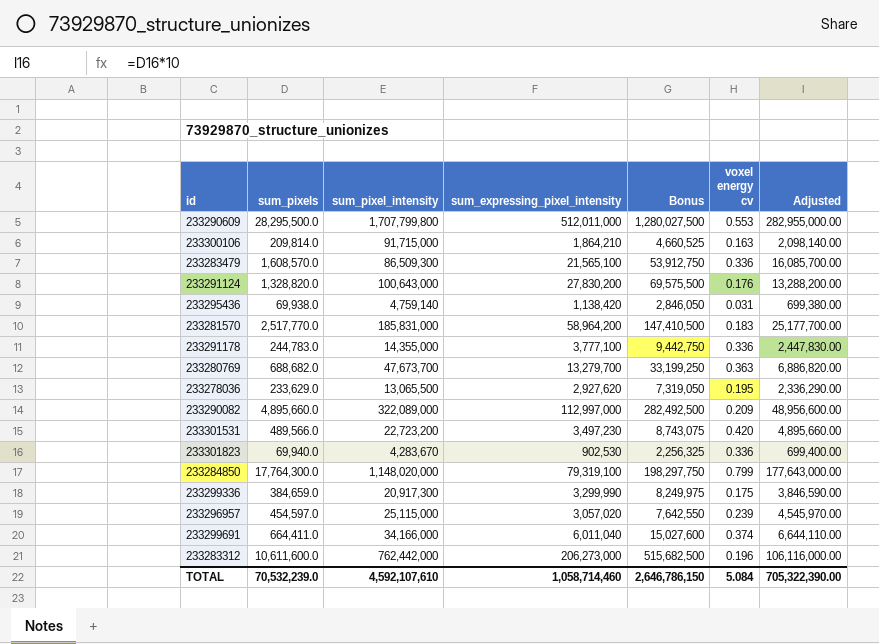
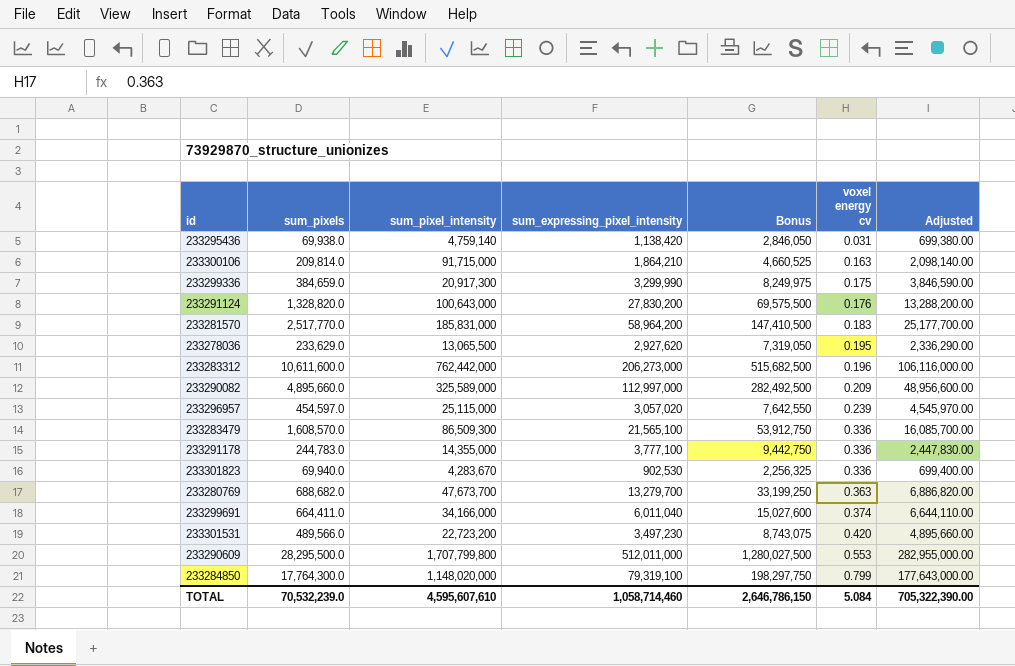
row order: none -> voxel energy cv ascending
233290082 | sum_pixel_intensity: 322,089,000 -> 325,589,000
TOTAL | sum_pixel_intensity: 4,592,107,610 -> 4,595,607,610

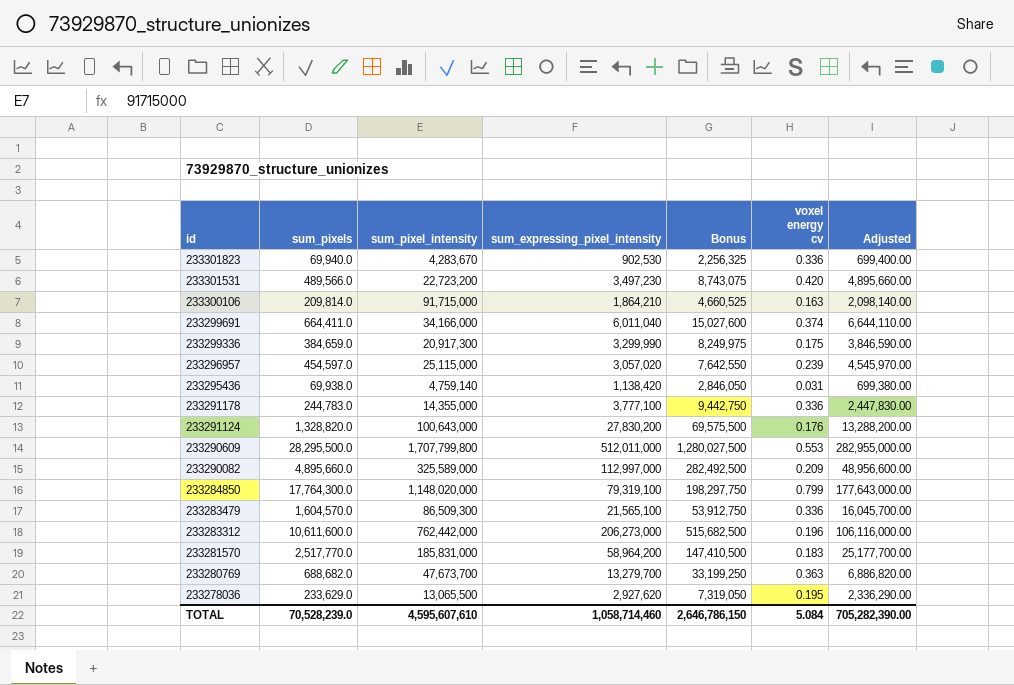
row order: voxel energy cv ascending -> id descending
233283479 | sum_pixels: 1,608,570.0 -> 1,604,570.0
233283479 | Adjusted: 16,085,700.00 -> 16,045,700.00
TOTAL | sum_pixels: 70,532,239.0 -> 70,528,239.0
TOTAL | Adjusted: 705,322,390.00 -> 705,282,390.00

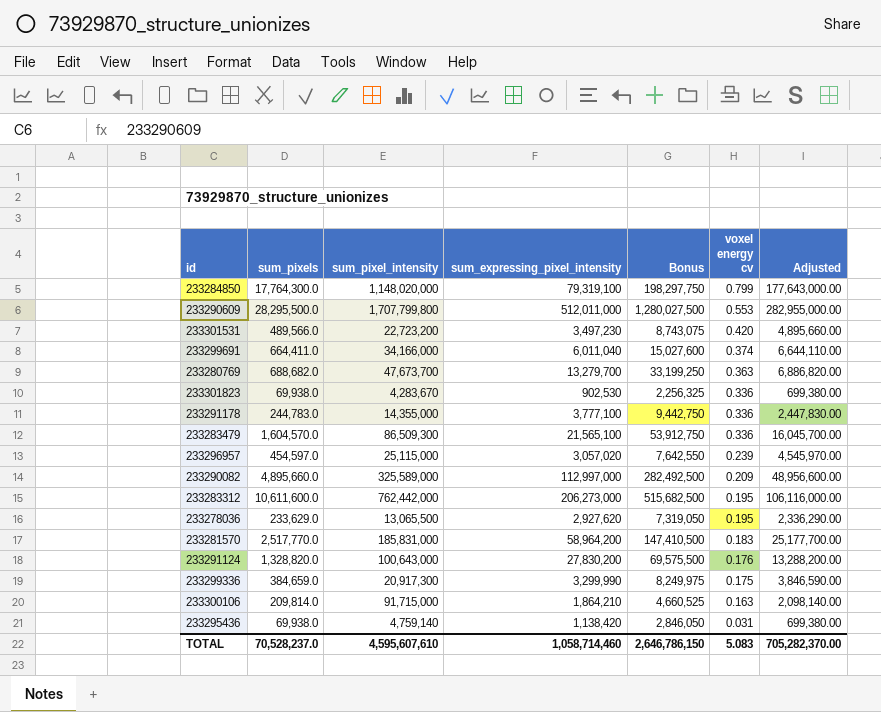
row order: id descending -> voxel energy cv descending
233301823 | sum_pixels: 69,940.0 -> 69,938.0
233301823 | Adjusted: 699,400.00 -> 699,380.00
233283312 | voxel energy cv: 0.196 -> 0.195
TOTAL | sum_pixels: 70,528,239.0 -> 70,528,237.0
TOTAL | voxel energy cv: 5.084 -> 5.083
TOTAL | Adjusted: 705,282,390.00 -> 705,282,370.00

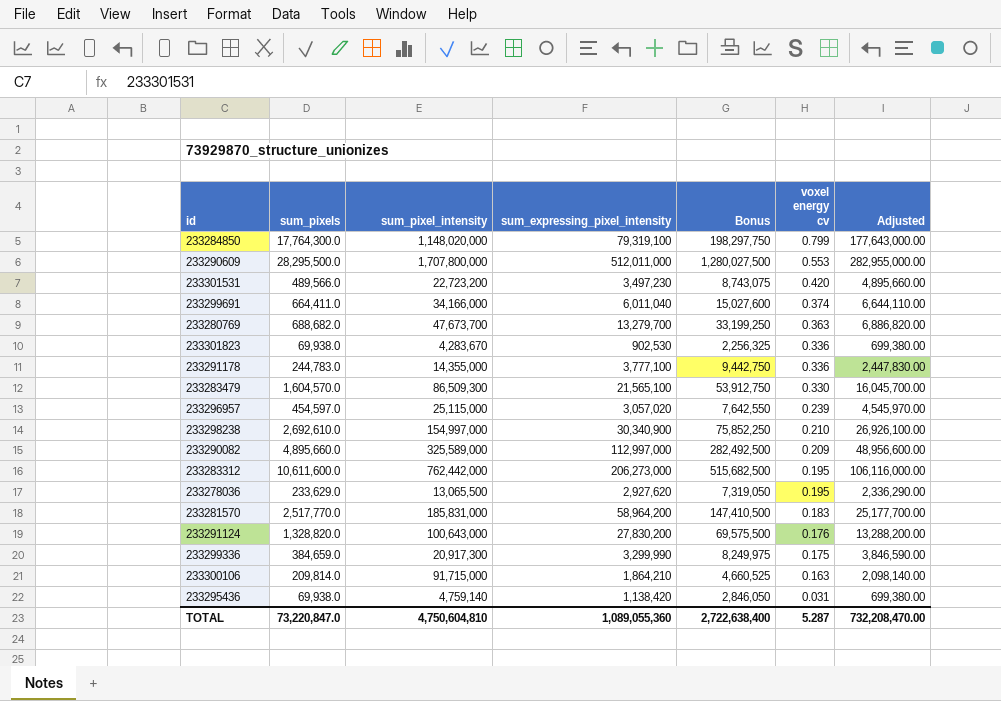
233290609 | sum_pixel_intensity: 1,707,799,800 -> 1,707,800,000
233283479 | voxel energy cv: 0.336 -> 0.330
row 233298238: none -> 2,692,610.0 | 154,997,000 | 30,340,900 | 75,852,250 | 0.210 | 26,926,100.00
TOTAL | sum_pixels: 70,528,237.0 -> 73,220,847.0
TOTAL | sum_pixel_intensity: 4,595,607,610 -> 4,750,604,810
TOTAL | sum_expressing_pixel_intensity: 1,058,714,460 -> 1,089,055,360
TOTAL | Bonus: 2,646,786,150 -> 2,722,638,400
TOTAL | voxel energy cv: 5.083 -> 5.287
TOTAL | Adjusted: 705,282,370.00 -> 732,208,470.00

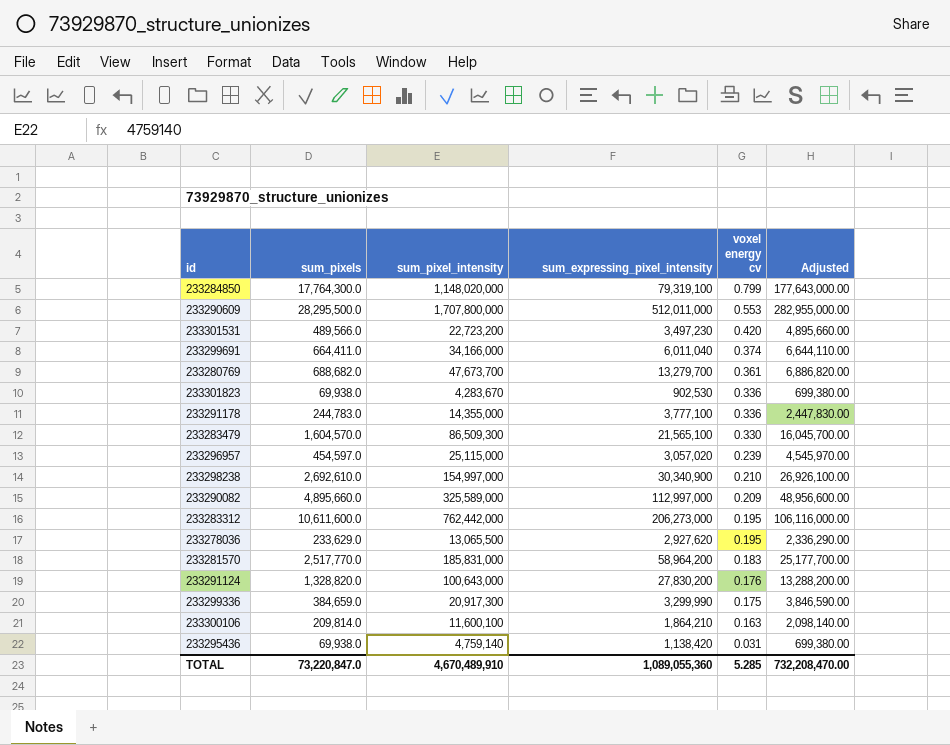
column Bonus | formula: [sum_expressing_pixel_intensity] * 2.5 -> none
233280769 | voxel energy cv: 0.363 -> 0.361
233300106 | sum_pixel_intensity: 91,715,000 -> 11,600,100
TOTAL | sum_pixel_intensity: 4,750,604,810 -> 4,670,489,910
TOTAL | voxel energy cv: 5.287 -> 5.285

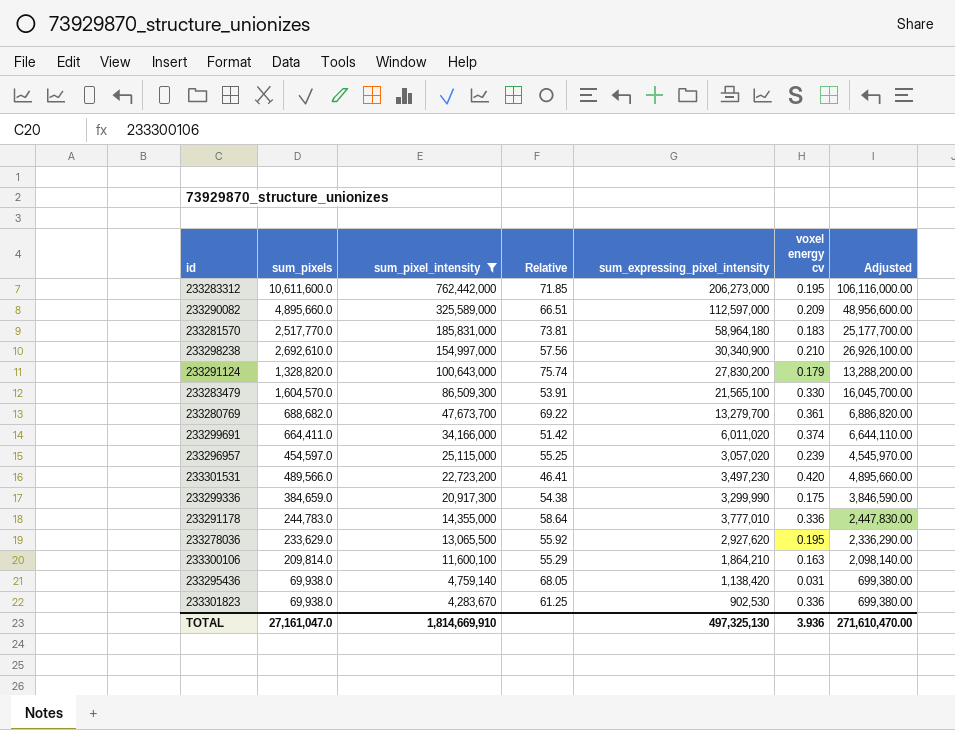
filter: none -> sum_pixel_intensity <= 762,442,000
row order: voxel energy cv descending -> sum_pixel_intensity descending
column Relative | formula: none -> [sum_pixel_intensity] / [sum_pixels]
233290082 | sum_expressing_pixel_intensity: 112,997,000 -> 112,597,000
233281570 | sum_expressing_pixel_intensity: 58,964,200 -> 58,964,180
233291124 | voxel energy cv: 0.176 -> 0.179
233299691 | sum_expressing_pixel_intensity: 6,011,040 -> 6,011,020
233291178 | sum_expressing_pixel_intensity: 3,777,100 -> 3,777,010
TOTAL | sum_pixels: 73,220,847.0 -> 27,161,047.0
TOTAL | sum_pixel_intensity: 4,670,489,910 -> 1,814,669,910
TOTAL | sum_expressing_pixel_intensity: 1,089,055,360 -> 497,325,130
TOTAL | voxel energy cv: 5.285 -> 3.936
TOTAL | Adjusted: 732,208,470.00 -> 271,610,470.00

